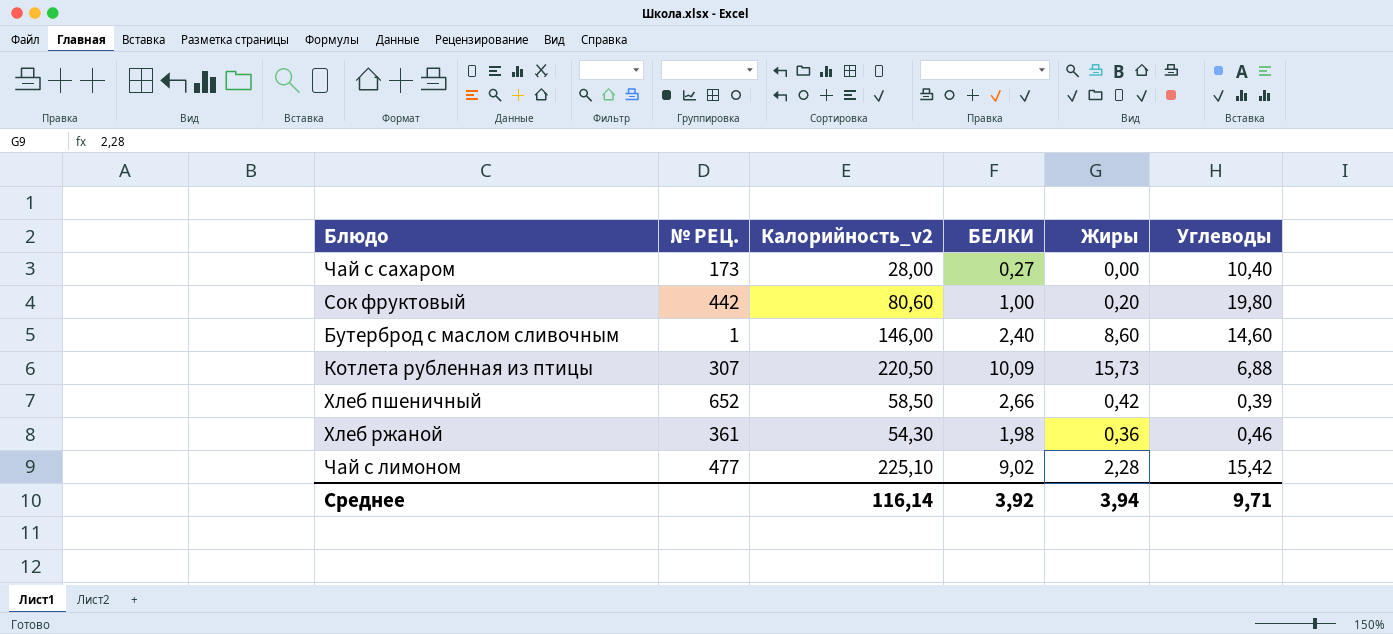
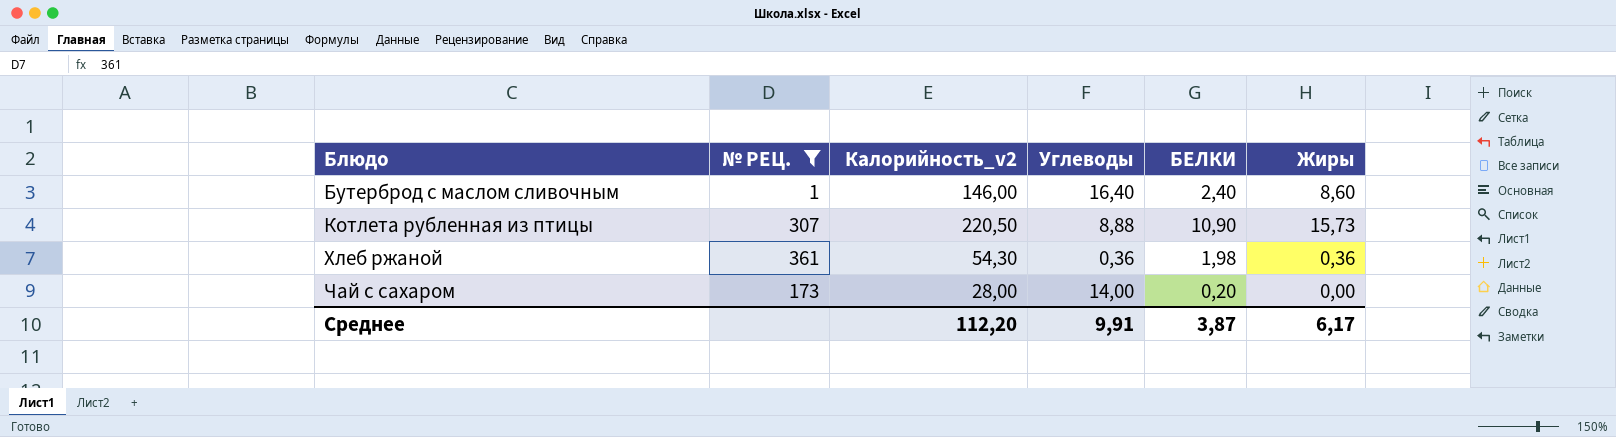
filter: none -> № РЕЦ. <= 361
row order: none -> Блюдо ascending
column Углеводы | position: 6 -> 4
Бутерброд с маслом сливочным | Углеводы: 14,60 -> 16,40
Котлета рубленная из птицы | Углеводы: 6,88 -> 8,88
Котлета рубленная из птицы | БЕЛКИ: 10,09 -> 10,90
Хлеб ржаной | Углеводы: 0,46 -> 0,36
Чай с сахаром | Углеводы: 10,40 -> 14,00
Чай с сахаром | БЕЛКИ: 0,27 -> 0,20
Среднее | Калорийность_v2: 116,14 -> 112,20
Среднее | Углеводы: 9,71 -> 9,91
Среднее | БЕЛКИ: 3,92 -> 3,87
Среднее | Жиры: 3,94 -> 6,17

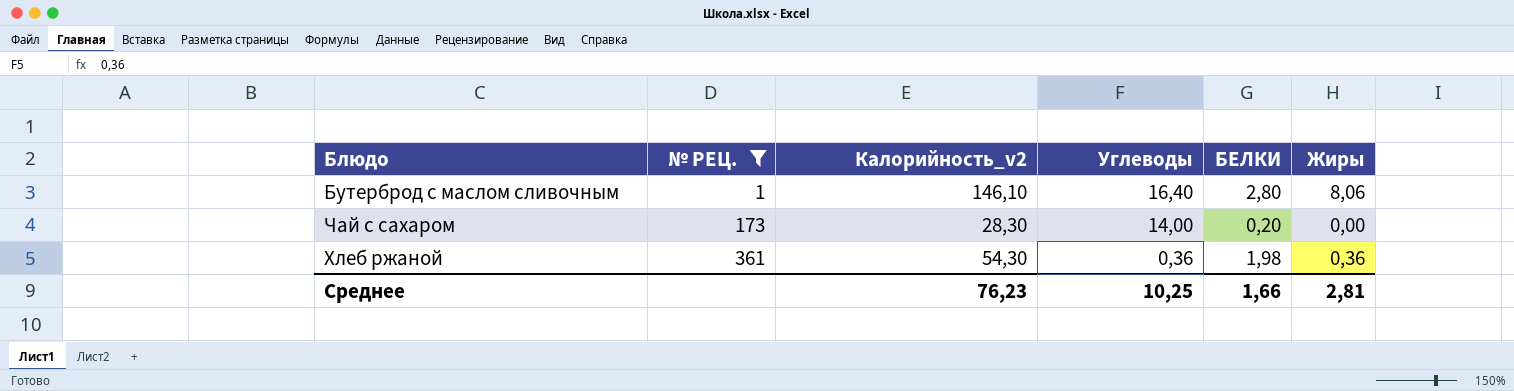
row order: Блюдо ascending -> № РЕЦ. ascending
row Котлета рубленная из птицы: 307 | 220,50 | 8,88 | 10,90 | 15,73 -> none
Бутерброд с маслом сливочным | Калорийность_v2: 146,00 -> 146,10
Бутерброд с маслом сливочным | БЕЛКИ: 2,40 -> 2,80
Бутерброд с маслом сливочным | Жиры: 8,60 -> 8,06
Чай с сахаром | Калорийность_v2: 28,00 -> 28,30
Среднее | Калорийность_v2: 112,20 -> 76,23
Среднее | Углеводы: 9,91 -> 10,25
Среднее | БЕЛКИ: 3,87 -> 1,66
Среднее | Жиры: 6,17 -> 2,81

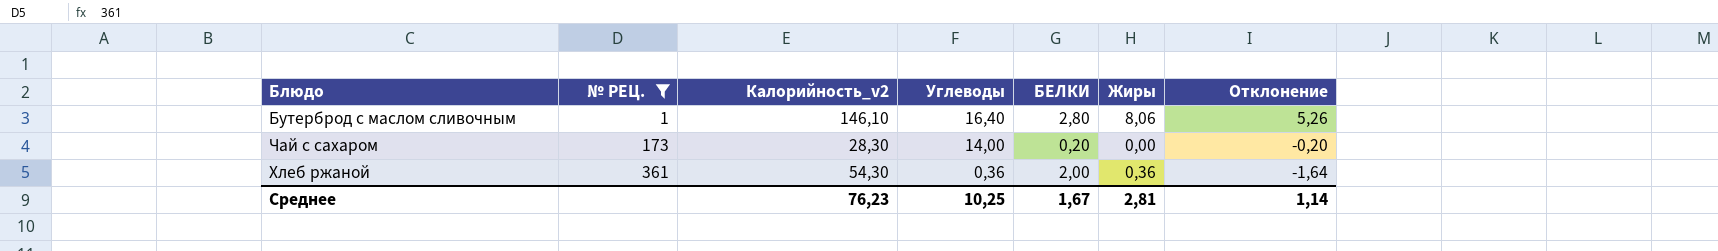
column Отклонение | formula: none -> [Жиры] - [БЕЛКИ]
Хлеб ржаной | БЕЛКИ: 1,98 -> 2,00
Среднее | БЕЛКИ: 1,66 -> 1,67

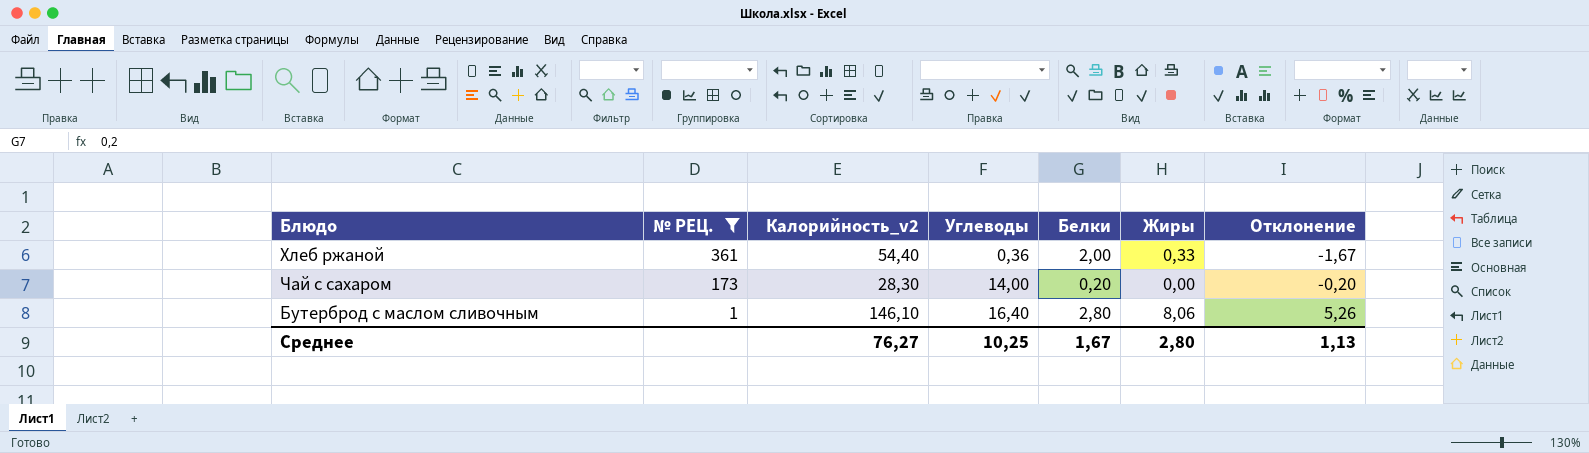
row order: № РЕЦ. ascending -> № РЕЦ. descending
column name: БЕЛКИ -> Белки
Хлеб ржаной | Калорийность_v2: 54,30 -> 54,40
Хлеб ржаной | Жиры: 0,36 -> 0,33
Хлеб ржаной | Отклонение: -1,64 -> -1,67
Среднее | Калорийность_v2: 76,23 -> 76,27
Среднее | Жиры: 2,81 -> 2,80
Среднее | Отклонение: 1,14 -> 1,13

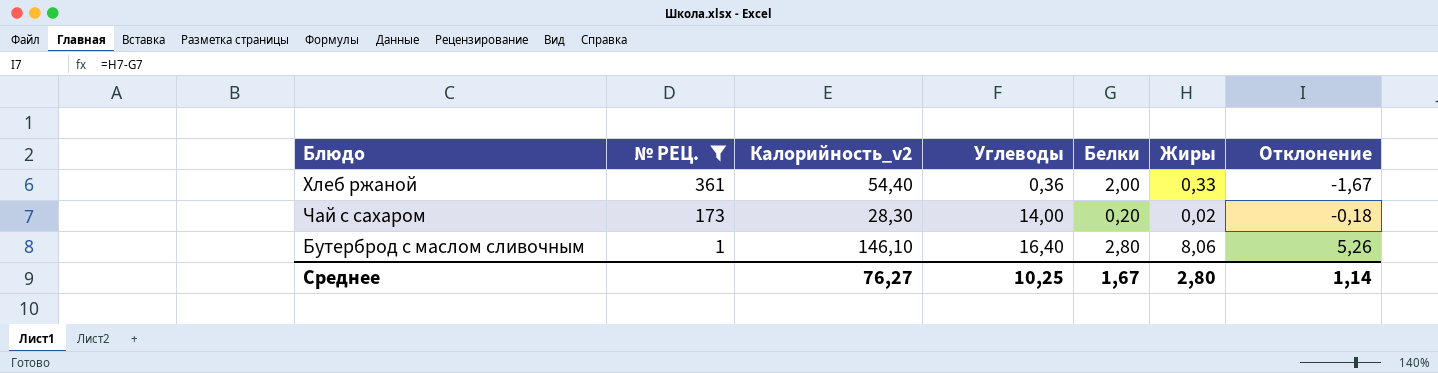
Чай с сахаром | Жиры: 0,00 -> 0,02
Чай с сахаром | Отклонение: -0,20 -> -0,18
Среднее | Отклонение: 1,13 -> 1,14

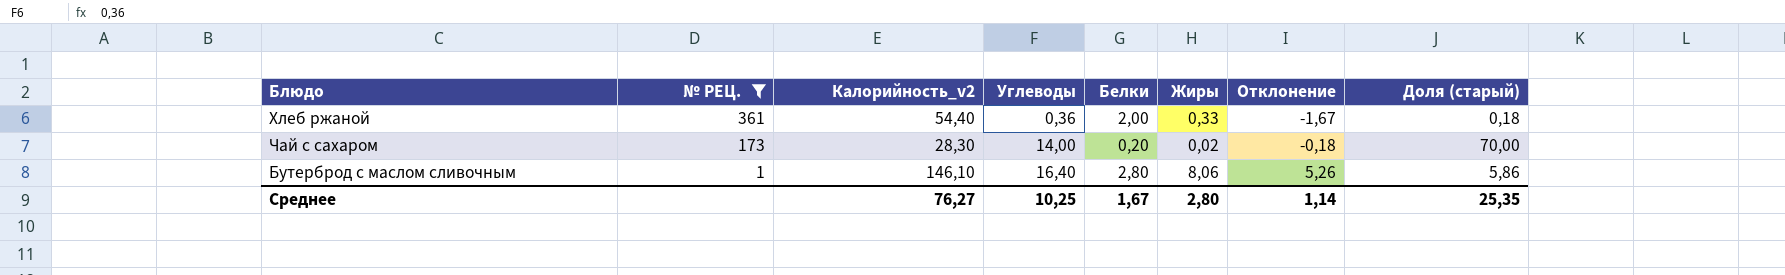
column Доля (старый) | formula: none -> [Углеводы] / [Белки]

